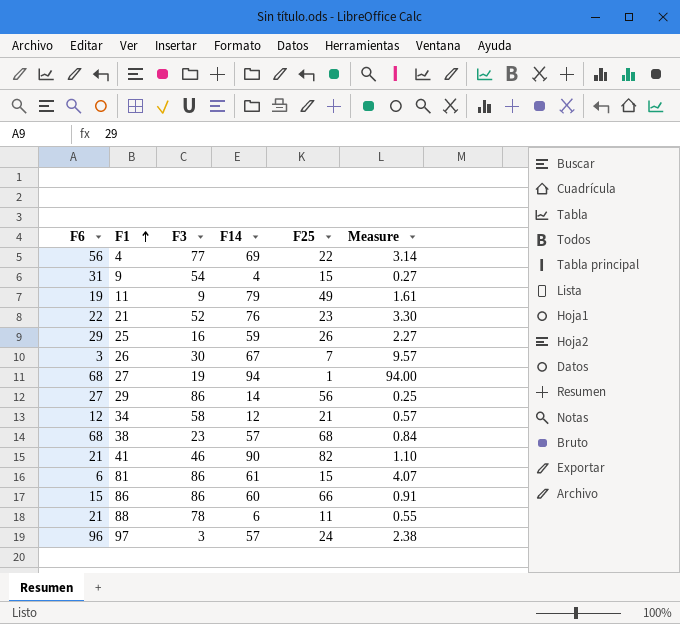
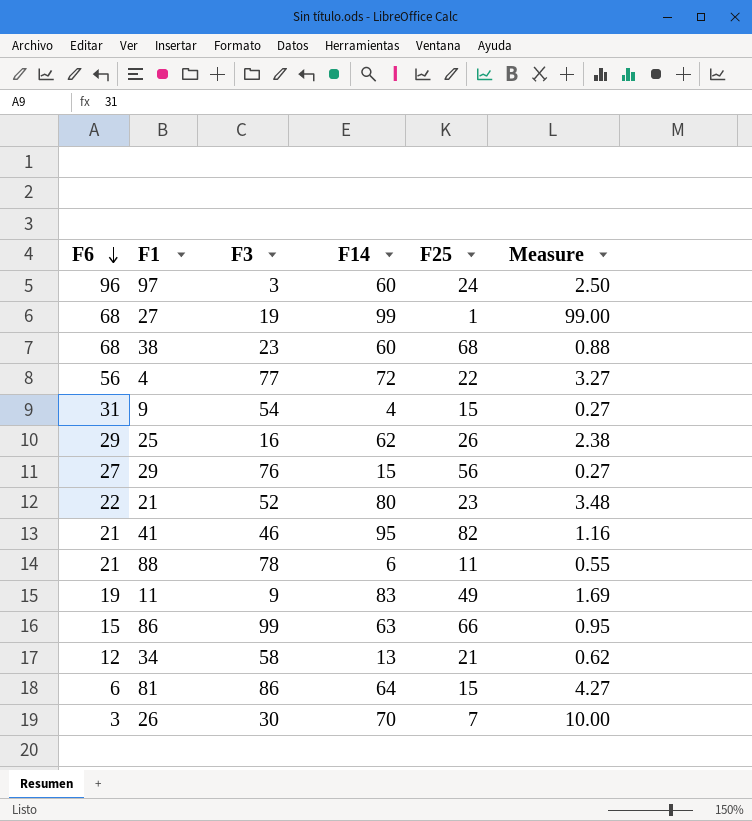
row order: F1 ascending -> F6 descending
97 | F14: 57 -> 60
97 | Measure: 2.38 -> 2.50
27 | F14: 94 -> 99
27 | Measure: 94.00 -> 99.00
38 | F14: 57 -> 60
38 | Measure: 0.84 -> 0.88
4 | F14: 69 -> 72
4 | Measure: 3.14 -> 3.27
25 | F14: 59 -> 62
25 | Measure: 2.27 -> 2.38
29 | F3: 86 -> 76
29 | F14: 14 -> 15
29 | Measure: 0.25 -> 0.27
21 | F14: 76 -> 80
21 | Measure: 3.30 -> 3.48
41 | F14: 90 -> 95
41 | Measure: 1.10 -> 1.16
11 | F14: 79 -> 83
11 | Measure: 1.61 -> 1.69
86 | F3: 86 -> 99
86 | F14: 60 -> 63
86 | Measure: 0.91 -> 0.95
34 | F14: 12 -> 13
34 | Measure: 0.57 -> 0.62
81 | F14: 61 -> 64
81 | Measure: 4.07 -> 4.27
26 | F14: 67 -> 70
26 | Measure: 9.57 -> 10.00

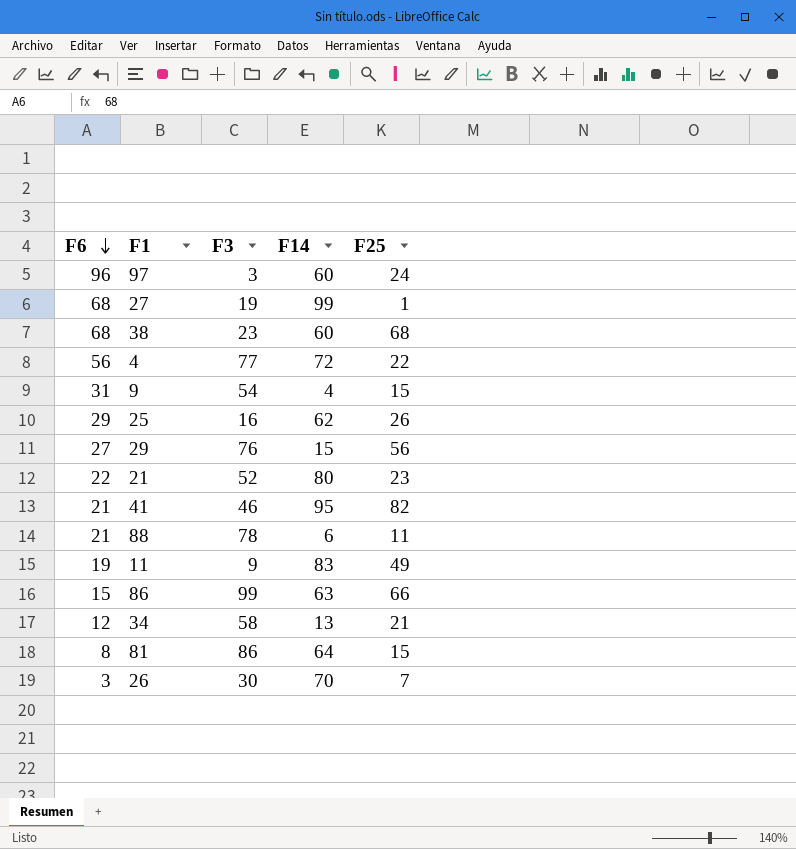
column Measure | formula: [F14] / [F25] -> none
81 | F6: 6 -> 8

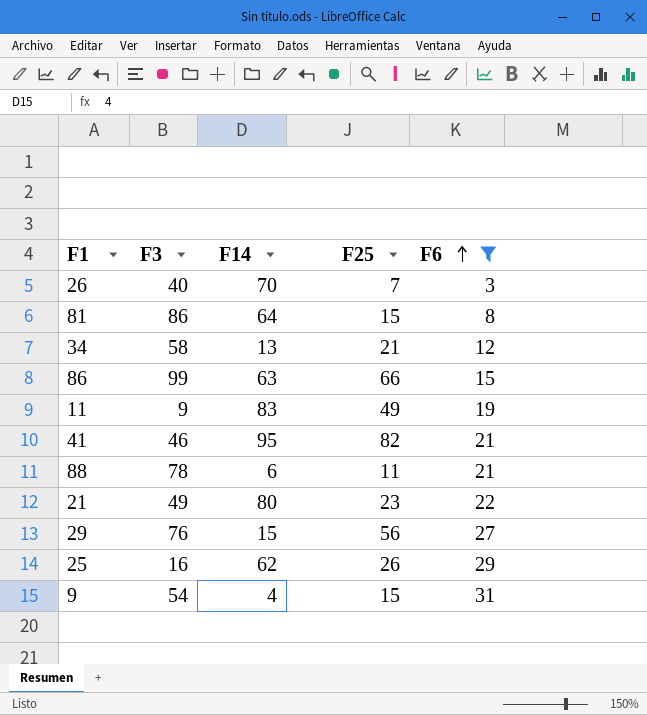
filter: none -> F6 <= 31
row order: F6 descending -> F6 ascending
column F6 | position: 1 -> 5
26 | F3: 30 -> 40
21 | F3: 52 -> 49

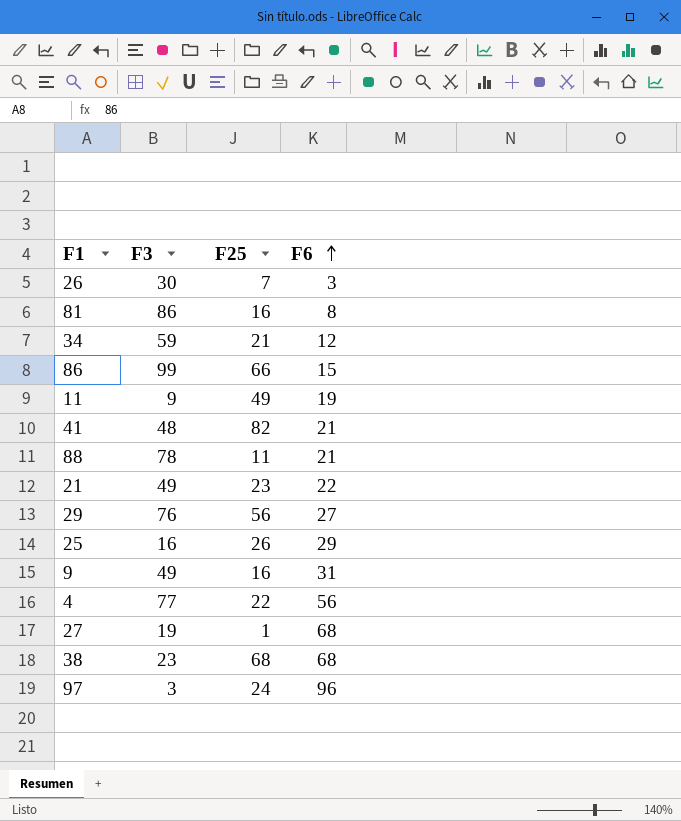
filter: F6 <= 31 -> none
column F14 | position: 3 -> none
26 | F3: 40 -> 30
81 | F25: 15 -> 16
34 | F3: 58 -> 59
41 | F3: 46 -> 48
9 | F3: 54 -> 49
9 | F25: 15 -> 16

